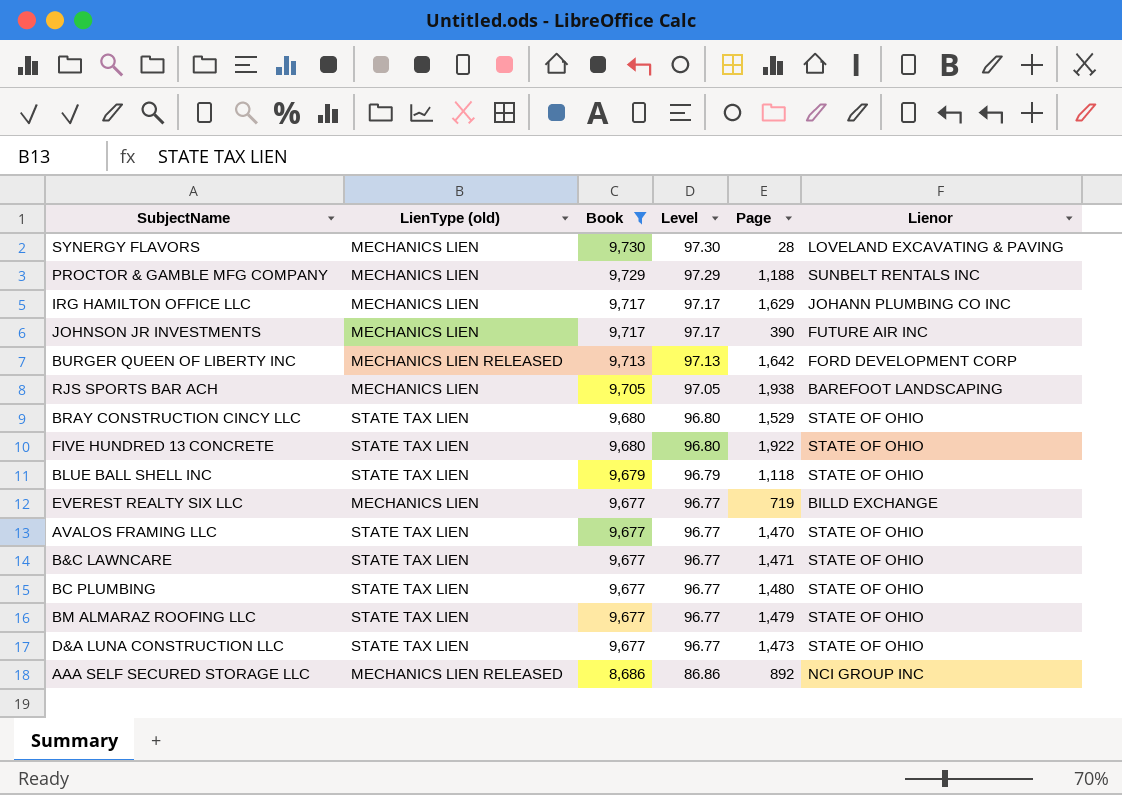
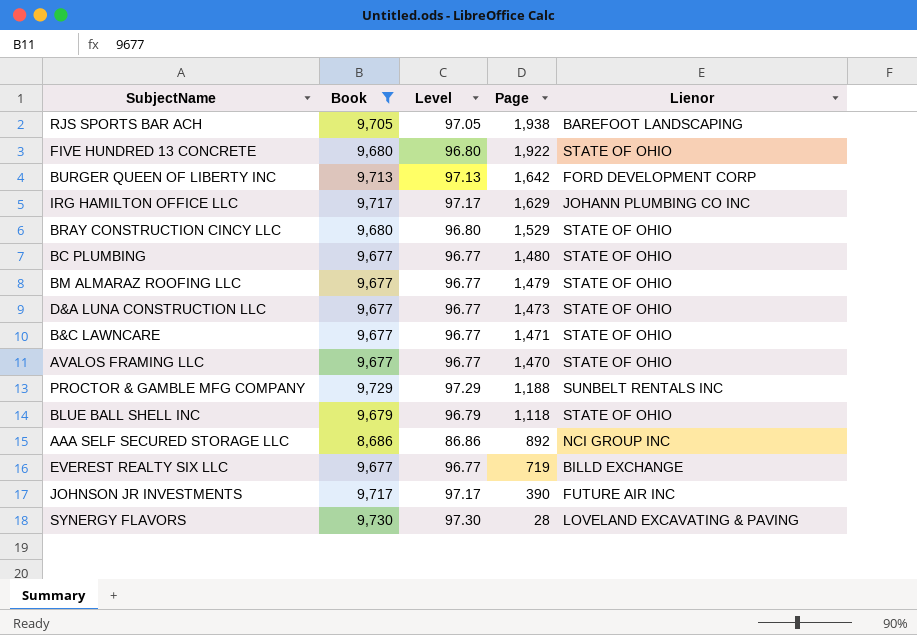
row order: Book descending -> Page descending
column LienType (old) | position: 2 -> none

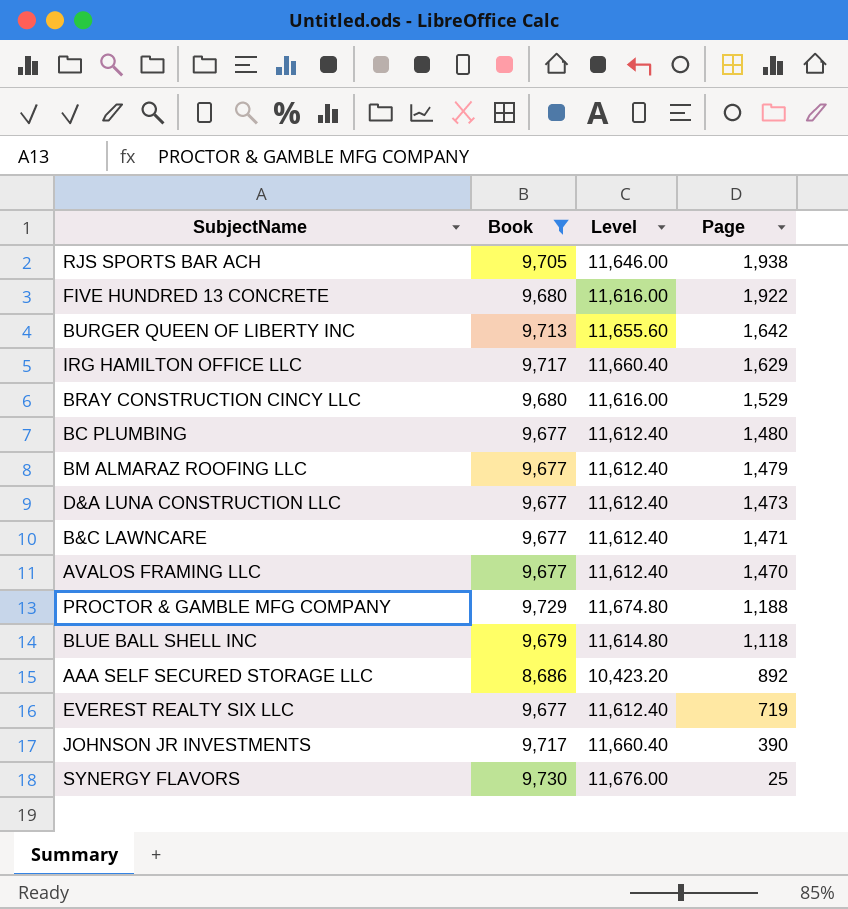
column Lienor | position: 5 -> none
column Level | formula: [Book] * 0.01 -> [Book] * 1.2
SYNERGY FLAVORS | Page: 28 -> 25

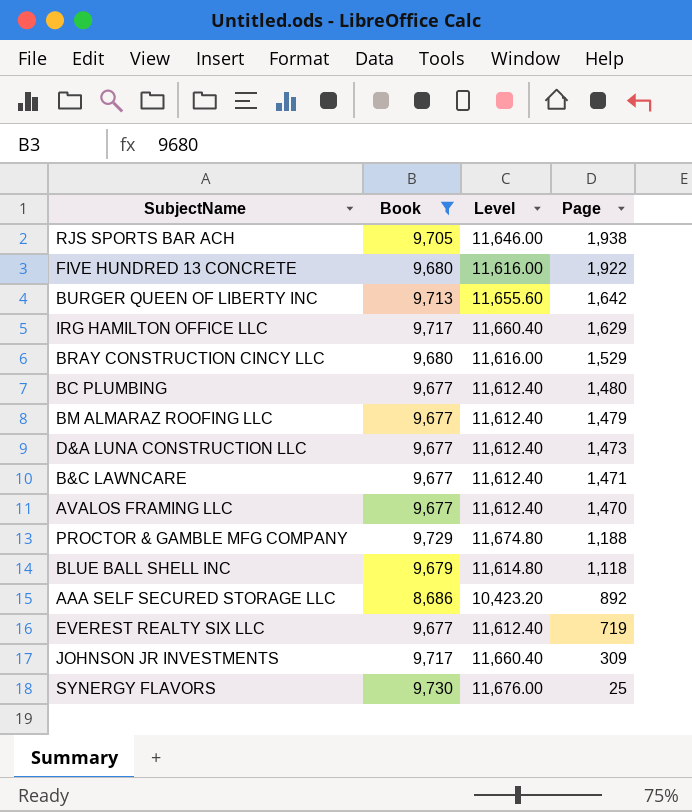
JOHNSON JR INVESTMENTS | Page: 390 -> 309

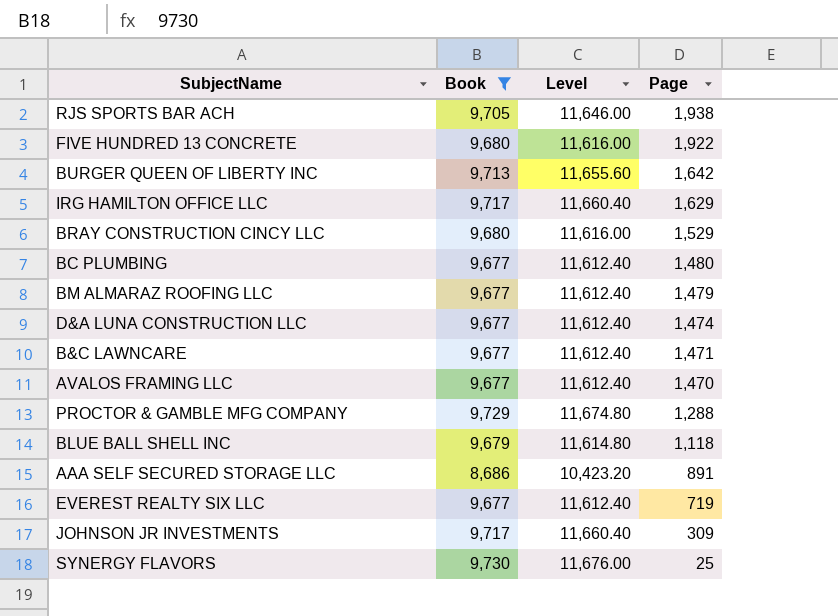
D&A LUNA CONSTRUCTION LLC | Page: 1,473 -> 1,474
PROCTOR & GAMBLE MFG COMPANY | Page: 1,188 -> 1,288
AAA SELF SECURED STORAGE LLC | Page: 892 -> 891

